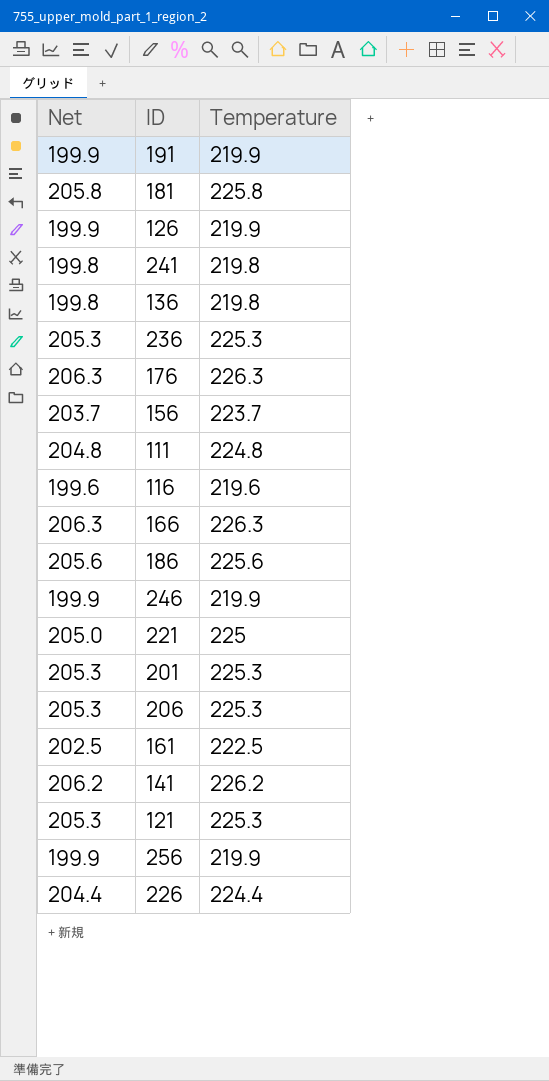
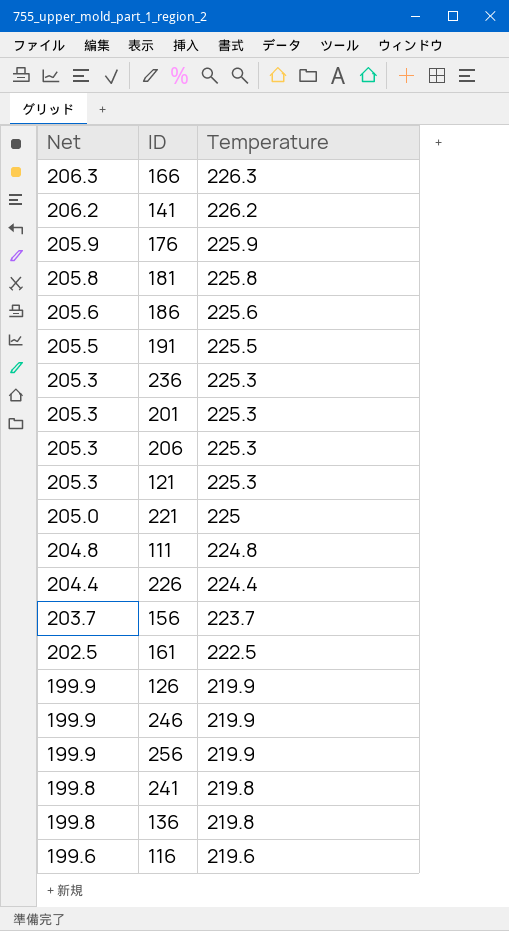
row order: none -> Net descending
176 | Net: 206.3 -> 205.9
176 | Temperature: 226.3 -> 225.9
191 | Net: 199.9 -> 205.5
191 | Temperature: 219.9 -> 225.5

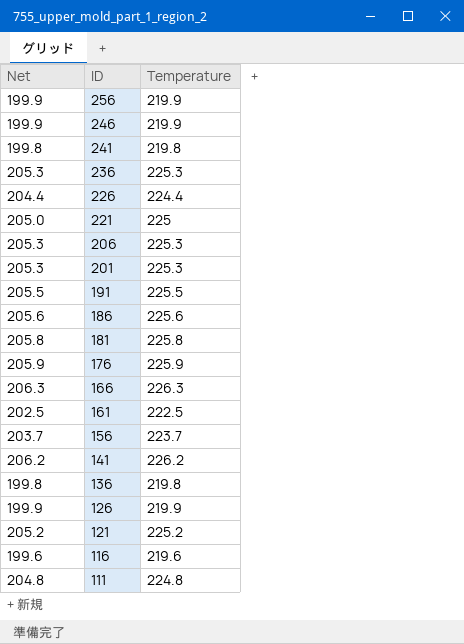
row order: Net descending -> ID descending
121 | Net: 205.3 -> 205.2
121 | Temperature: 225.3 -> 225.2

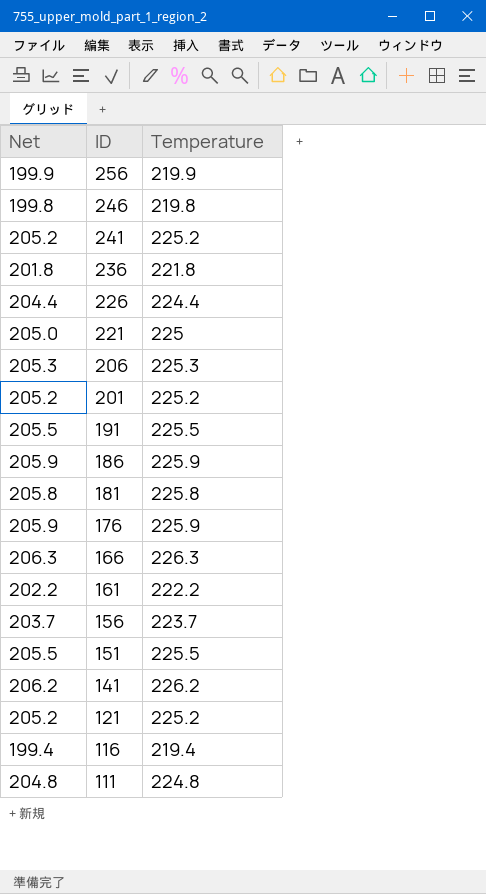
row 136: 199.8 | 219.8 -> none
row 126: 199.9 | 219.9 -> none
246 | Net: 199.9 -> 199.8
246 | Temperature: 219.9 -> 219.8
241 | Net: 199.8 -> 205.2
241 | Temperature: 219.8 -> 225.2
236 | Net: 205.3 -> 201.8
236 | Temperature: 225.3 -> 221.8
201 | Net: 205.3 -> 205.2
201 | Temperature: 225.3 -> 225.2
186 | Net: 205.6 -> 205.9
186 | Temperature: 225.6 -> 225.9
161 | Net: 202.5 -> 202.2
161 | Temperature: 222.5 -> 222.2
row 151: none -> 205.5 | 225.5
116 | Net: 199.6 -> 199.4
116 | Temperature: 219.6 -> 219.4

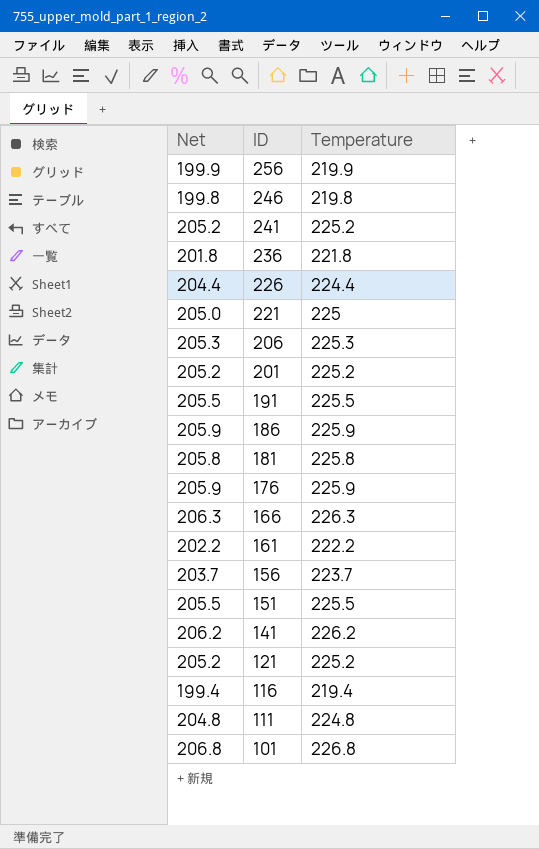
row 101: none -> 206.8 | 226.8

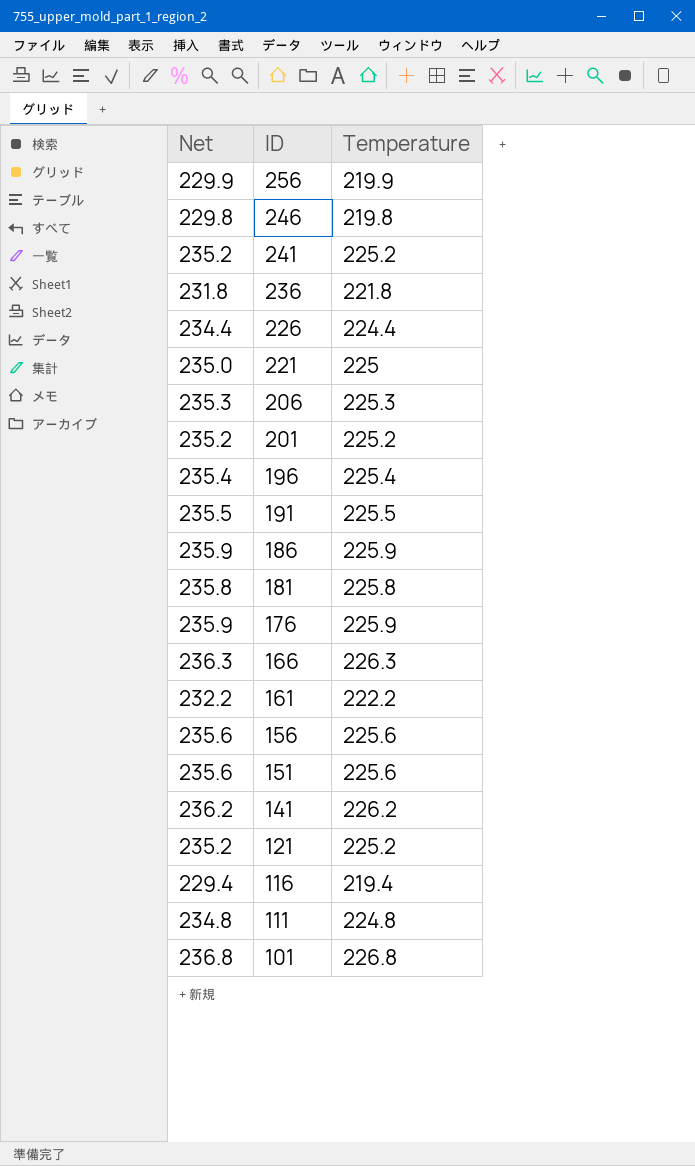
column Net | formula: [Temperature] - 20 -> [Temperature] + 10
row 196: none -> 235.4 | 225.4
156 | Temperature: 223.7 -> 225.6
151 | Temperature: 225.5 -> 225.6

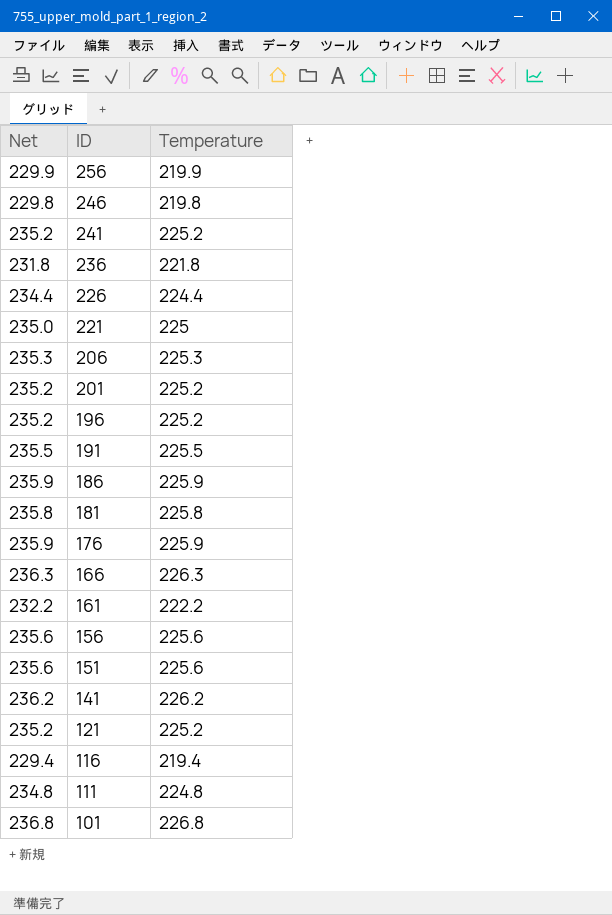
196 | Net: 235.4 -> 235.2
196 | Temperature: 225.4 -> 225.2

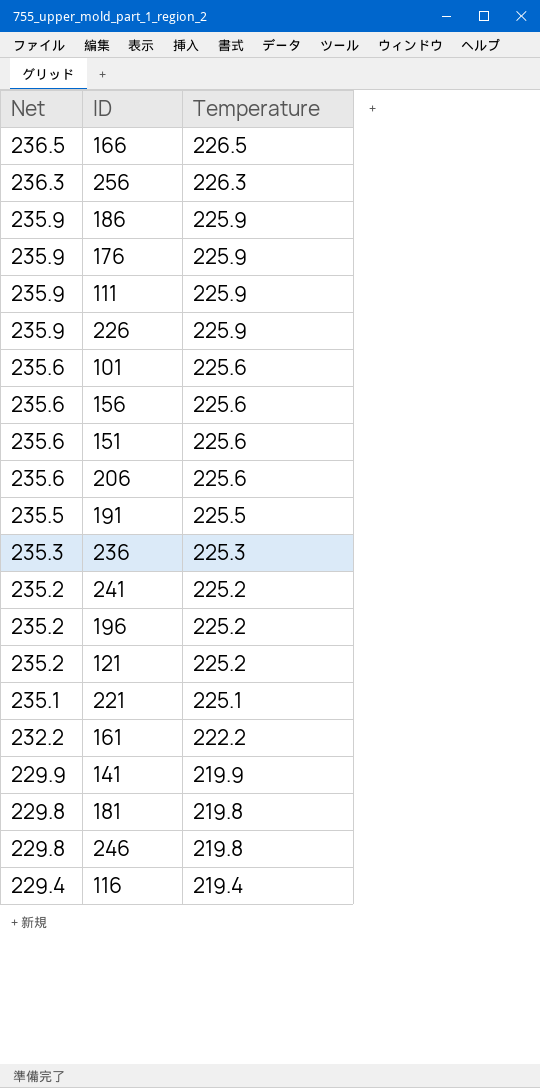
row order: ID descending -> Net descending
row 201: 235.2 | 225.2 -> none
166 | Net: 236.3 -> 236.5
166 | Temperature: 226.3 -> 226.5
256 | Net: 229.9 -> 236.3
256 | Temperature: 219.9 -> 226.3
111 | Net: 234.8 -> 235.9
111 | Temperature: 224.8 -> 225.9
226 | Net: 234.4 -> 235.9
226 | Temperature: 224.4 -> 225.9
101 | Net: 236.8 -> 235.6
101 | Temperature: 226.8 -> 225.6
206 | Net: 235.3 -> 235.6
206 | Temperature: 225.3 -> 225.6
236 | Net: 231.8 -> 235.3
236 | Temperature: 221.8 -> 225.3
221 | Net: 235.0 -> 235.1
221 | Temperature: 225 -> 225.1
141 | Net: 236.2 -> 229.9
141 | Temperature: 226.2 -> 219.9
181 | Net: 235.8 -> 229.8
181 | Temperature: 225.8 -> 219.8

